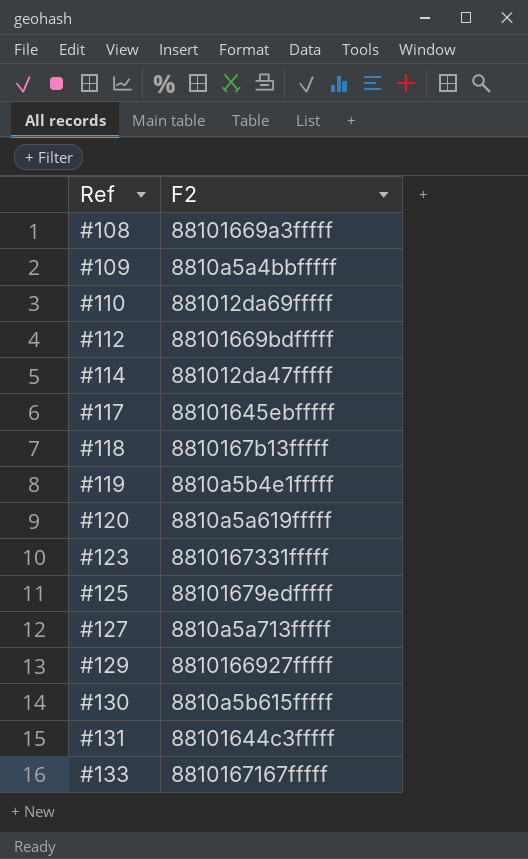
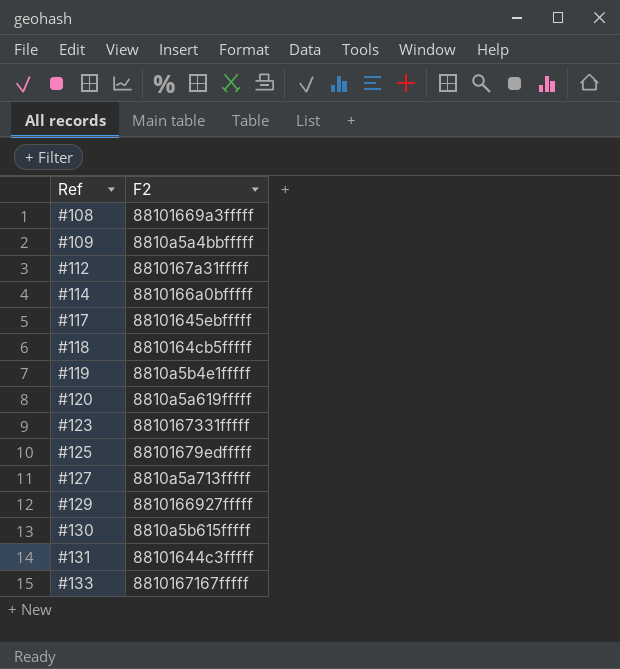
row #110: 881012da69fffff -> none
#112 | F2: 88101669bdfffff -> 8810167a31fffff
#114 | F2: 881012da47fffff -> 8810166a0bfffff
#118 | F2: 8810167b13fffff -> 8810164cb5fffff

